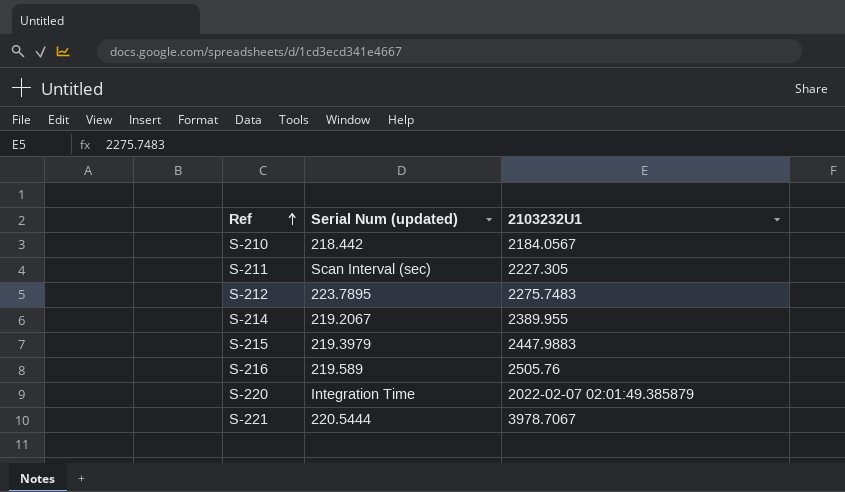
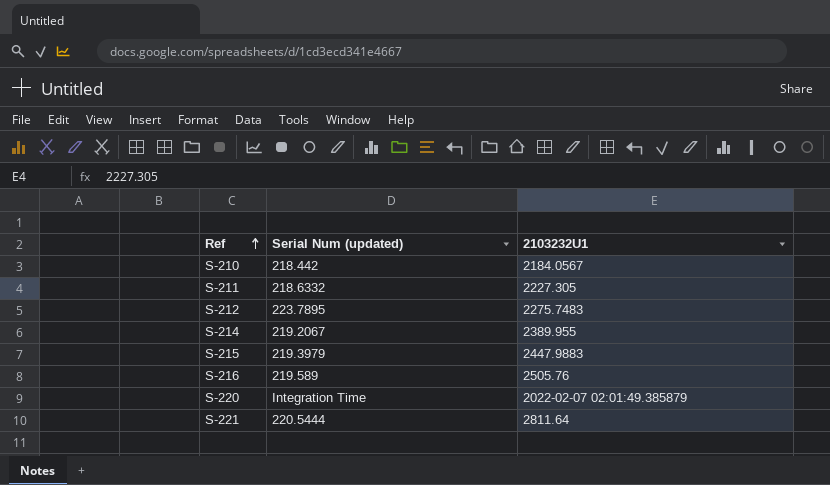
S-211 | Serial Num (updated): Scan Interval (sec) -> 218.6332
S-221 | 2103232U1: 3978.7067 -> 2811.64

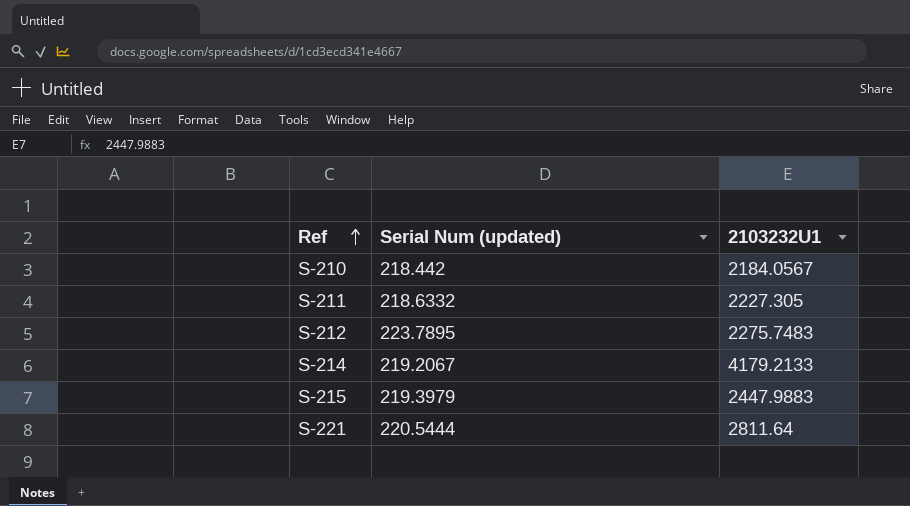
row S-216: 219.589 | 2505.76 -> none
row S-220: Integration Time | 2022-02-07 02:01:49.385879 -> none
S-214 | 2103232U1: 2389.955 -> 4179.2133

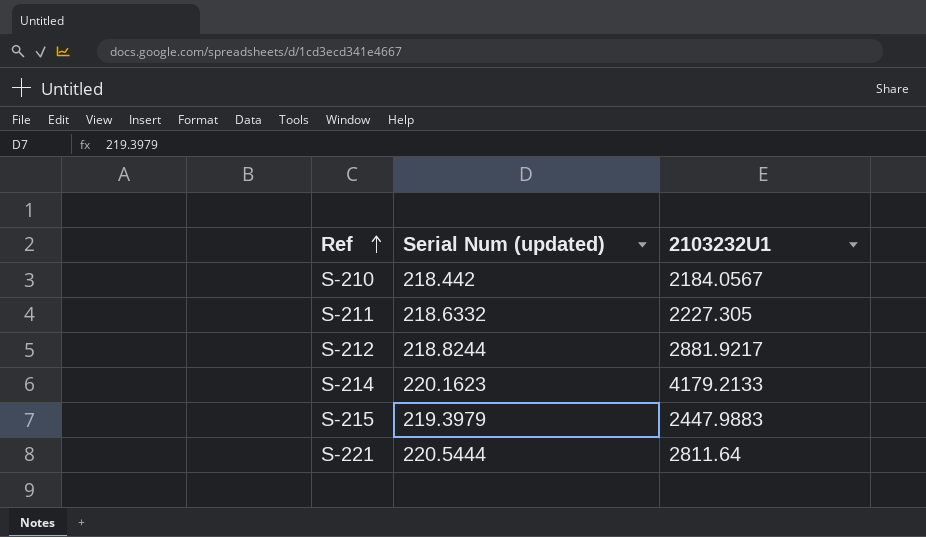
S-212 | Serial Num (updated): 223.7895 -> 218.8244
S-212 | 2103232U1: 2275.7483 -> 2881.9217
S-214 | Serial Num (updated): 219.2067 -> 220.1623

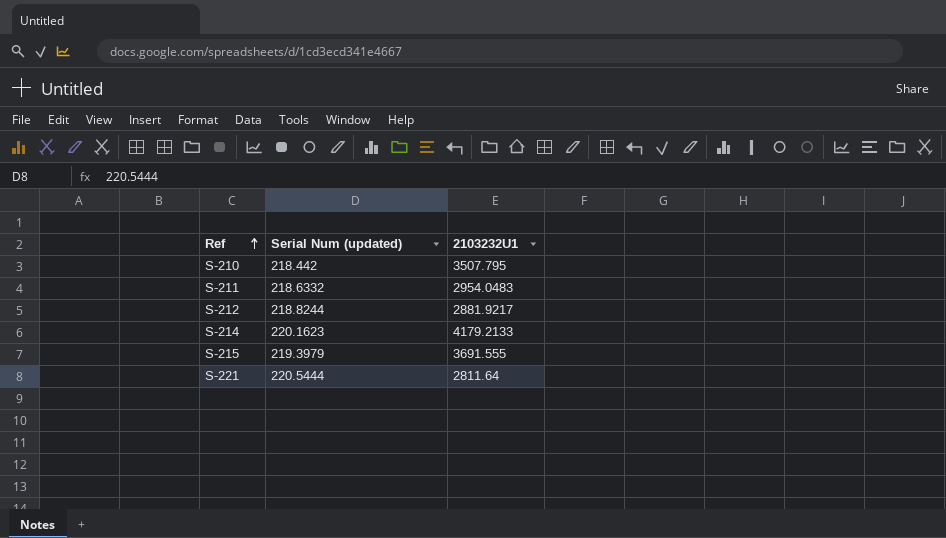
S-210 | 2103232U1: 2184.0567 -> 3507.795
S-211 | 2103232U1: 2227.305 -> 2954.0483
S-215 | 2103232U1: 2447.9883 -> 3691.555

